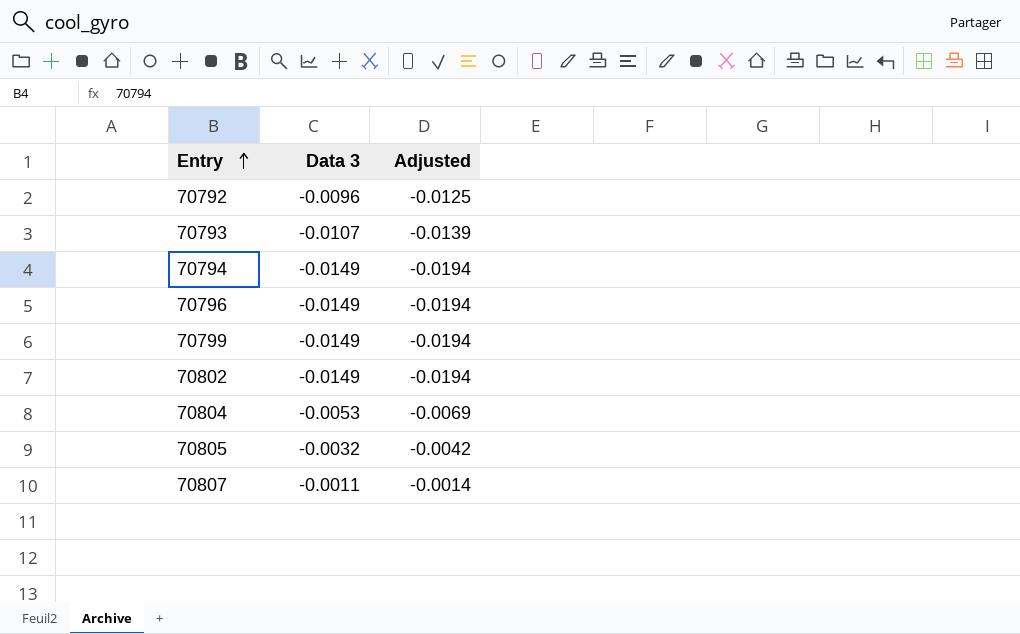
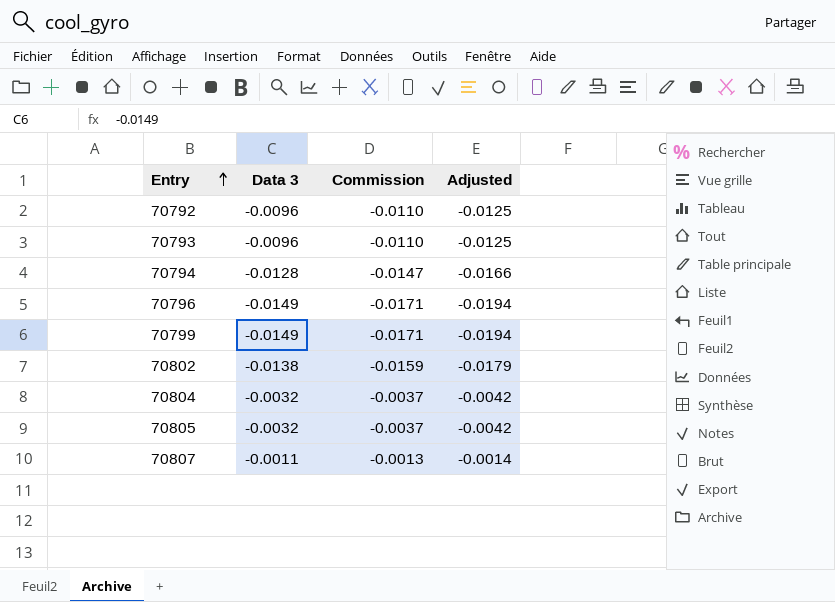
column Commission | formula: none -> [Data 3] * 1.15
70793 | Data 3: -0.0107 -> -0.0096
70793 | Adjusted: -0.0139 -> -0.0125
70794 | Data 3: -0.0149 -> -0.0128
70794 | Adjusted: -0.0194 -> -0.0166
70802 | Data 3: -0.0149 -> -0.0138
70802 | Adjusted: -0.0194 -> -0.0179
70804 | Data 3: -0.0053 -> -0.0032
70804 | Adjusted: -0.0069 -> -0.0042

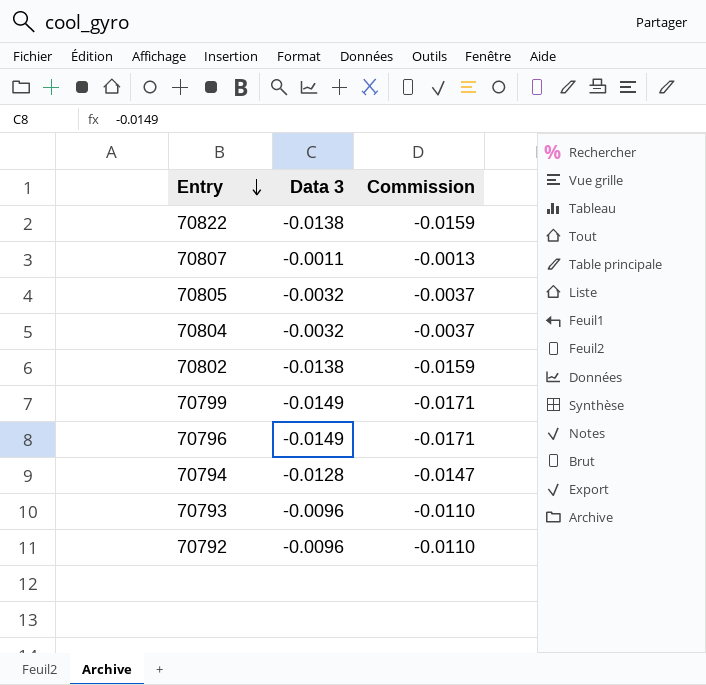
row order: Entry ascending -> Entry descending
column Adjusted | formula: [Data 3] * 1.3 -> none
row 70822: none -> -0.0138 | -0.0159

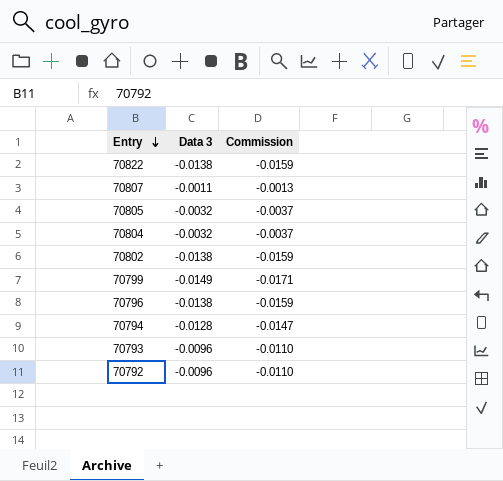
70796 | Data 3: -0.0149 -> -0.0138
70796 | Commission: -0.0171 -> -0.0159

